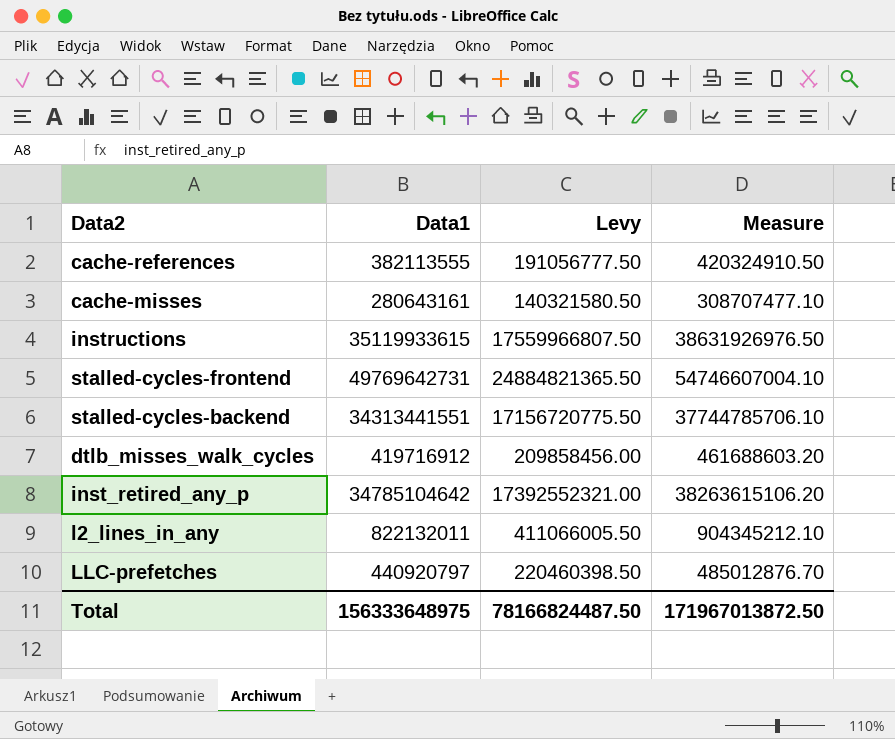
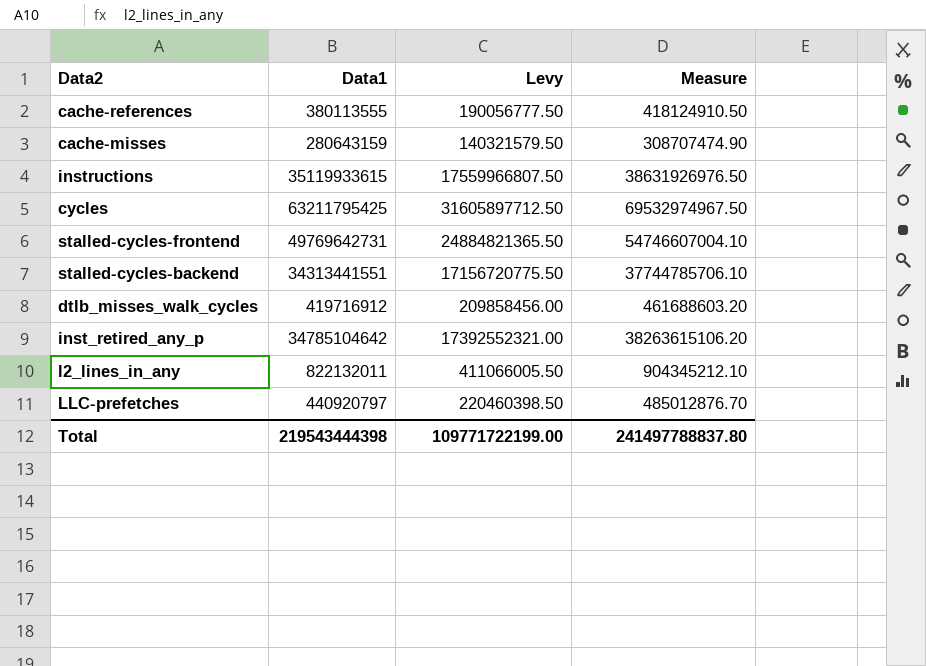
cache-references | Data1: 382113555 -> 380113555
cache-references | Levy: 191056777.50 -> 190056777.50
cache-references | Measure: 420324910.50 -> 418124910.50
cache-misses | Data1: 280643161 -> 280643159
cache-misses | Levy: 140321580.50 -> 140321579.50
cache-misses | Measure: 308707477.10 -> 308707474.90
row cycles: none -> 63211795425 | 31605897712.50 | 69532974967.50
Total | Data1: 156333648975 -> 219543444398
Total | Levy: 78166824487.50 -> 109771722199.00
Total | Measure: 171967013872.50 -> 241497788837.80

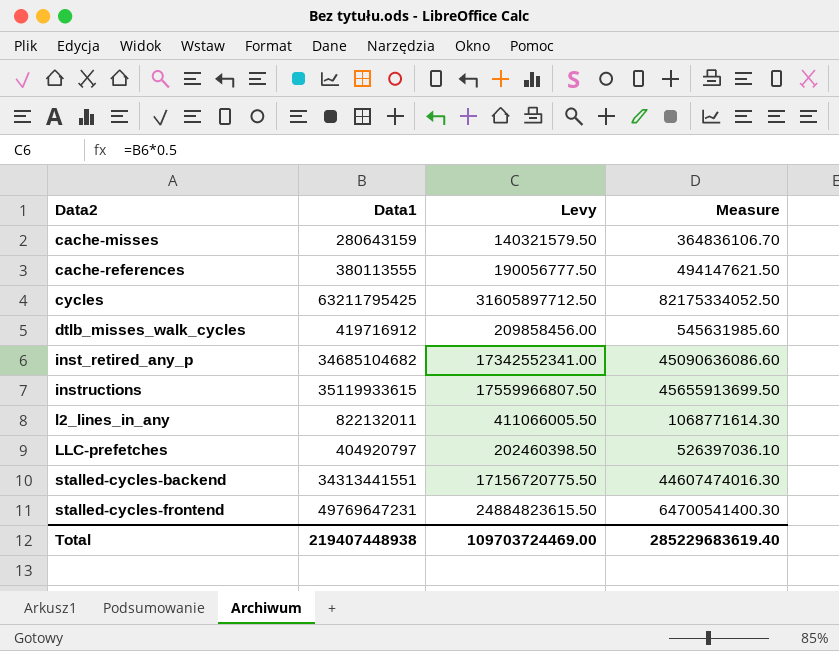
row order: none -> Data2 ascending
column Measure | formula: [Data1] * 1.1 -> [Data1] * 1.3
inst_retired_any_p | Data1: 34785104642 -> 34685104682
inst_retired_any_p | Levy: 17392552321.00 -> 17342552341.00
LLC-prefetches | Data1: 440920797 -> 404920797
LLC-prefetches | Levy: 220460398.50 -> 202460398.50
stalled-cycles-frontend | Data1: 49769642731 -> 49769647231
stalled-cycles-frontend | Levy: 24884821365.50 -> 24884823615.50
Total | Data1: 219543444398 -> 219407448938
Total | Levy: 109771722199.00 -> 109703724469.00
Total | Measure: 241497788837.80 -> 285229683619.40

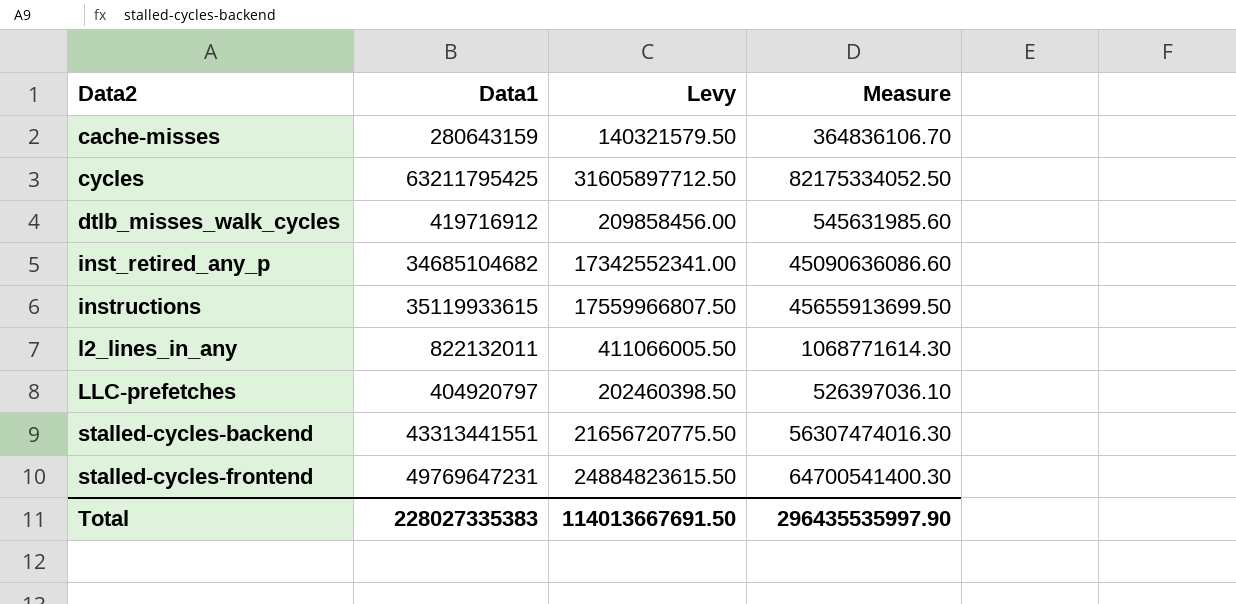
row cache-references: 380113555 | 190056777.50 | 494147621.50 -> none
stalled-cycles-backend | Data1: 34313441551 -> 43313441551
stalled-cycles-backend | Levy: 17156720775.50 -> 21656720775.50
stalled-cycles-backend | Measure: 44607474016.30 -> 56307474016.30
Total | Data1: 219407448938 -> 228027335383
Total | Levy: 109703724469.00 -> 114013667691.50
Total | Measure: 285229683619.40 -> 296435535997.90

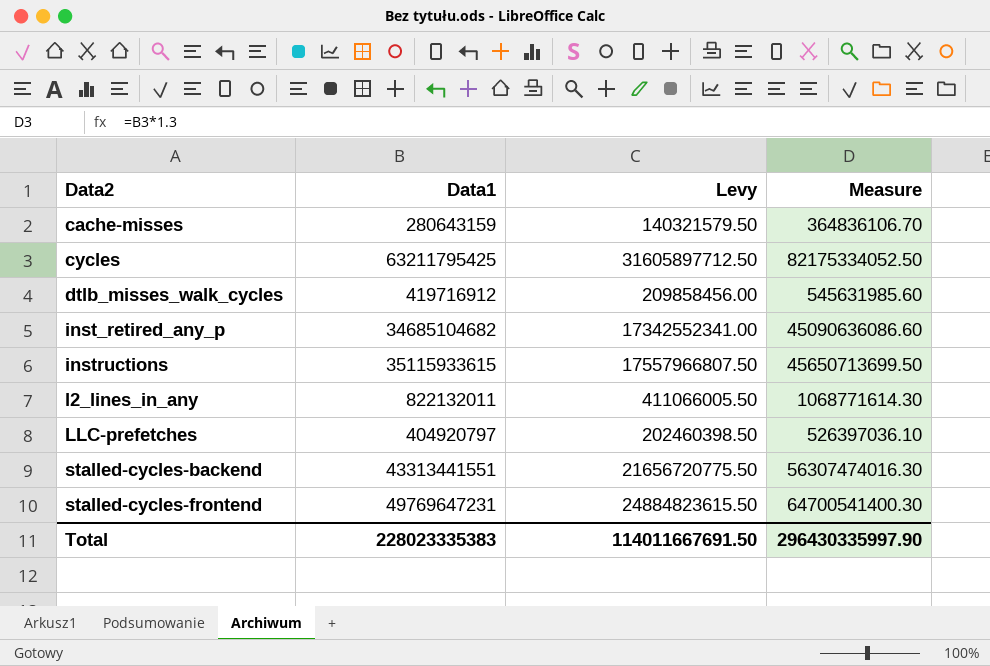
instructions | Data1: 35119933615 -> 35115933615
instructions | Levy: 17559966807.50 -> 17557966807.50
instructions | Measure: 45655913699.50 -> 45650713699.50
Total | Data1: 228027335383 -> 228023335383
Total | Levy: 114013667691.50 -> 114011667691.50
Total | Measure: 296435535997.90 -> 296430335997.90

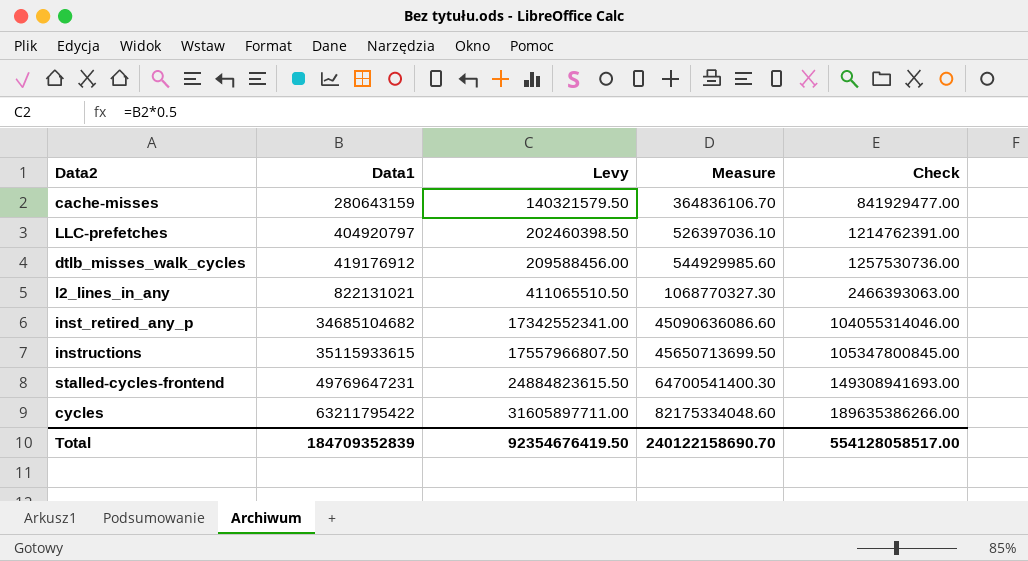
row order: Data2 ascending -> Data1 ascending
column Check | formula: none -> [Data1] * 3
row stalled-cycles-backend: 43313441551 | 21656720775.50 | 56307474016.30 -> none
dtlb_misses_walk_cycles | Data1: 419716912 -> 419176912
dtlb_misses_walk_cycles | Levy: 209858456.00 -> 209588456.00
dtlb_misses_walk_cycles | Measure: 545631985.60 -> 544929985.60
l2_lines_in_any | Data1: 822132011 -> 822131021
l2_lines_in_any | Levy: 411066005.50 -> 411065510.50
l2_lines_in_any | Measure: 1068771614.30 -> 1068770327.30
cycles | Data1: 63211795425 -> 63211795422
cycles | Levy: 31605897712.50 -> 31605897711.00
cycles | Measure: 82175334052.50 -> 82175334048.60
Total | Data1: 228023335383 -> 184709352839
Total | Levy: 114011667691.50 -> 92354676419.50
Total | Measure: 296430335997.90 -> 240122158690.70

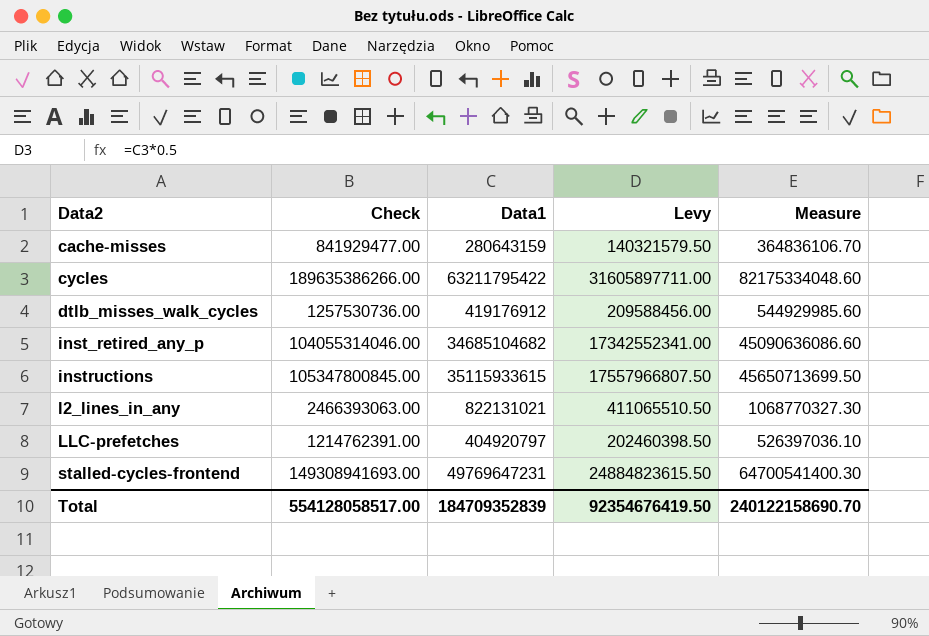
row order: Data1 ascending -> Data2 ascending
column Check | position: 5 -> 2

